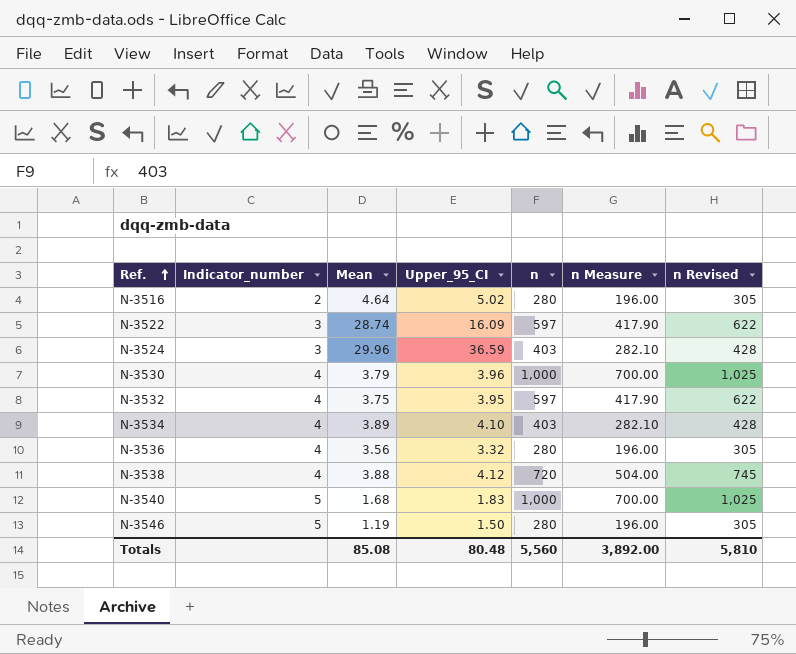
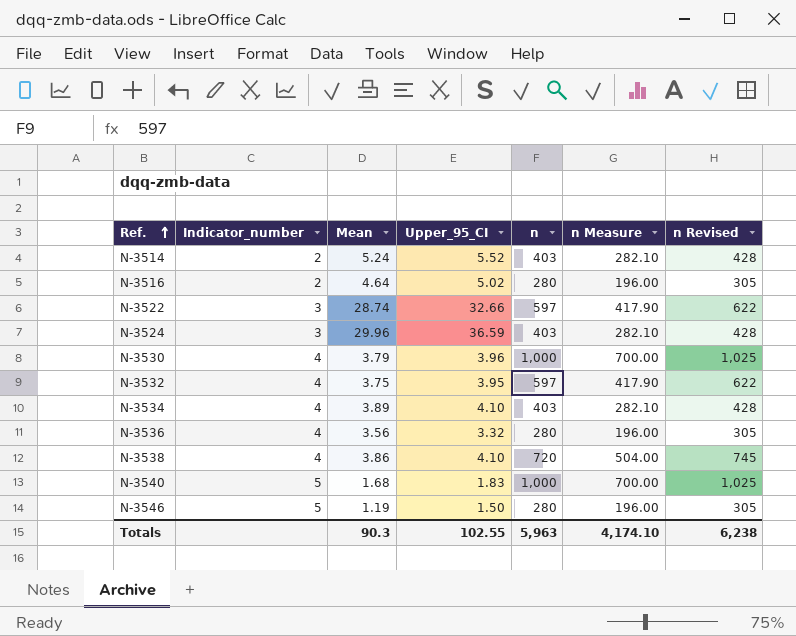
row N-3514: none -> 2 | 5.24 | 5.52 | 403 | 282.10 | 428
N-3522 | Upper_95_CI: 16.09 -> 32.66
N-3538 | Mean: 3.88 -> 3.86
N-3538 | Upper_95_CI: 4.12 -> 4.10
Totals | Mean: 85.08 -> 90.3
Totals | Upper_95_CI: 80.48 -> 102.55
Totals | n: 5,560 -> 5,963
Totals | n Measure: 3,892.00 -> 4,174.10
Totals | n Revised: 5,810 -> 6,238

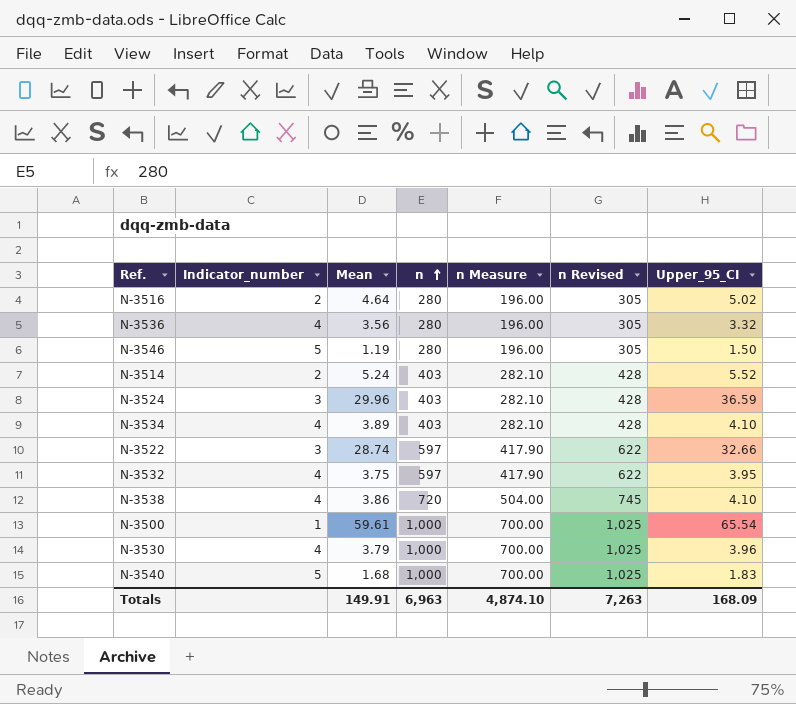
row order: Ref. ascending -> n ascending
column Upper_95_CI | position: 4 -> 7
row N-3500: none -> 1 | 59.61 | 1,000 | 700.00 | 1,025 | 65.54
Totals | Mean: 90.3 -> 149.91
Totals | n: 5,963 -> 6,963
Totals | n Measure: 4,174.10 -> 4,874.10
Totals | n Revised: 6,238 -> 7,263
Totals | Upper_95_CI: 102.55 -> 168.09

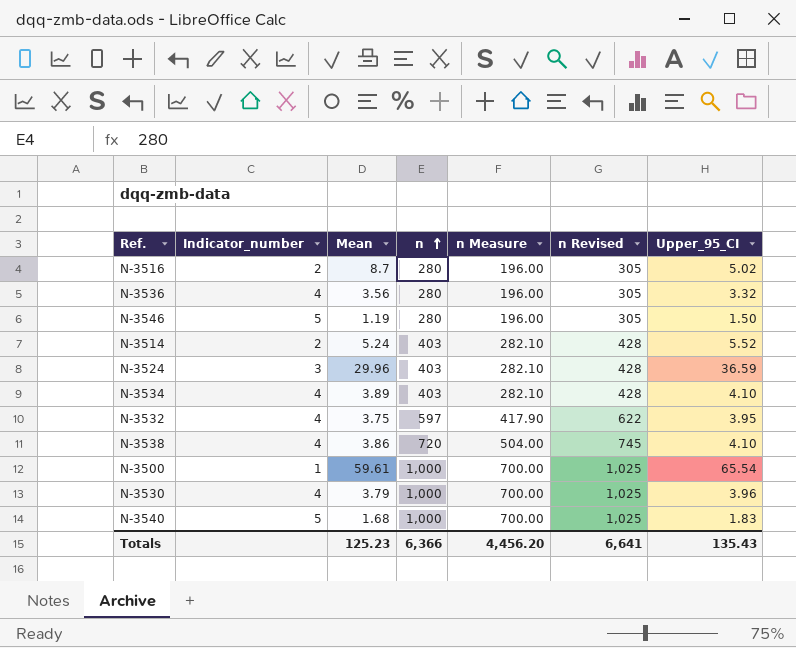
row N-3522: 3 | 28.74 | 597 | 417.90 | 622 | 32.66 -> none
N-3516 | Mean: 4.64 -> 8.7
Totals | Mean: 149.91 -> 125.23
Totals | n: 6,963 -> 6,366
Totals | n Measure: 4,874.10 -> 4,456.20
Totals | n Revised: 7,263 -> 6,641
Totals | Upper_95_CI: 168.09 -> 135.43

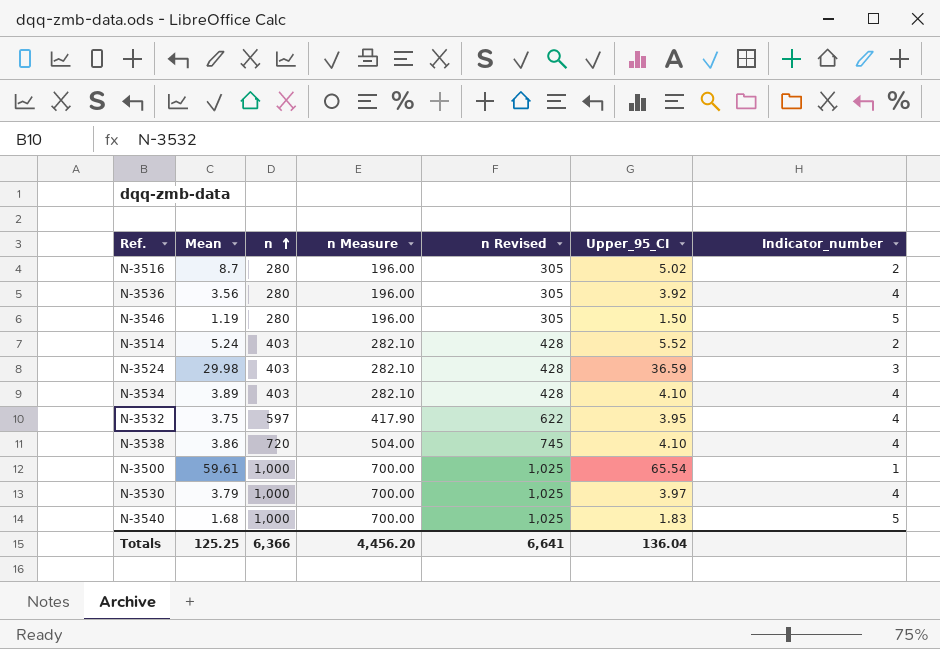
column Indicator_number | position: 2 -> 7
N-3536 | Upper_95_CI: 3.32 -> 3.92
N-3524 | Mean: 29.96 -> 29.98
N-3530 | Upper_95_CI: 3.96 -> 3.97
Totals | Mean: 125.23 -> 125.25
Totals | Upper_95_CI: 135.43 -> 136.04

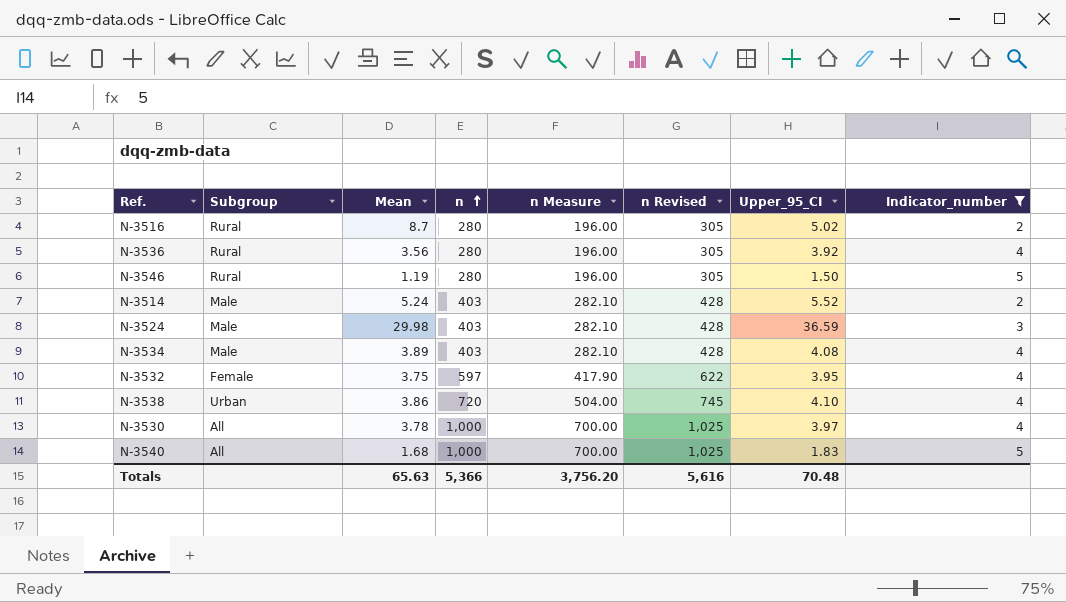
filter: none -> Indicator_number != 1
column Subgroup | position: none -> 2
N-3534 | Upper_95_CI: 4.10 -> 4.08
N-3530 | Mean: 3.79 -> 3.78
Totals | Mean: 125.25 -> 65.63
Totals | n: 6,366 -> 5,366
Totals | n Measure: 4,456.20 -> 3,756.20
Totals | n Revised: 6,641 -> 5,616
Totals | Upper_95_CI: 136.04 -> 70.48

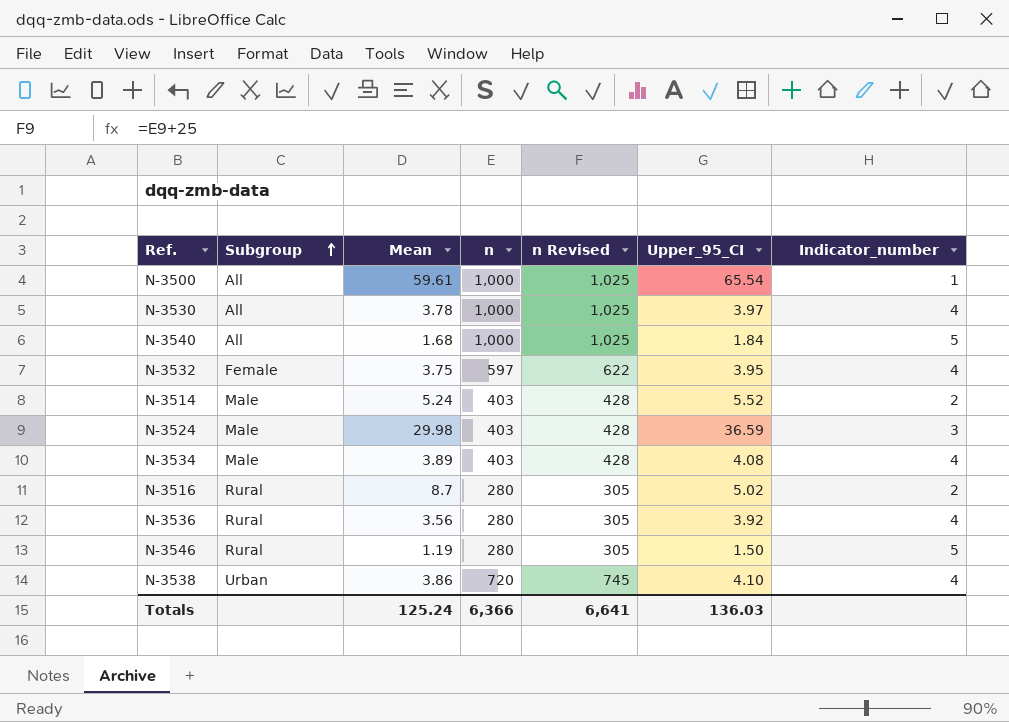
filter: Indicator_number != 1 -> none
row order: n ascending -> Subgroup ascending
column n Measure | formula: [n] * 0.7 -> none
N-3540 | Upper_95_CI: 1.83 -> 1.84
Totals | Mean: 65.63 -> 125.24
Totals | n: 5,366 -> 6,366
Totals | n Revised: 5,616 -> 6,641
Totals | Upper_95_CI: 70.48 -> 136.03

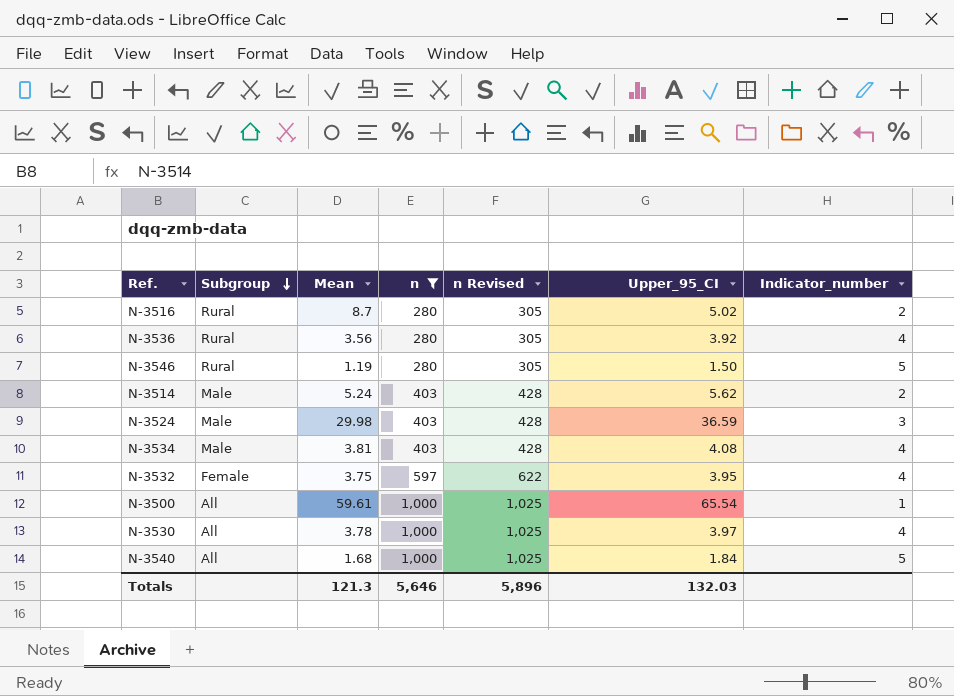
filter: none -> n != 720
row order: Subgroup ascending -> Subgroup descending
N-3514 | Upper_95_CI: 5.52 -> 5.62
N-3534 | Mean: 3.89 -> 3.81
Totals | Mean: 125.24 -> 121.3
Totals | n: 6,366 -> 5,646
Totals | n Revised: 6,641 -> 5,896
Totals | Upper_95_CI: 136.03 -> 132.03

